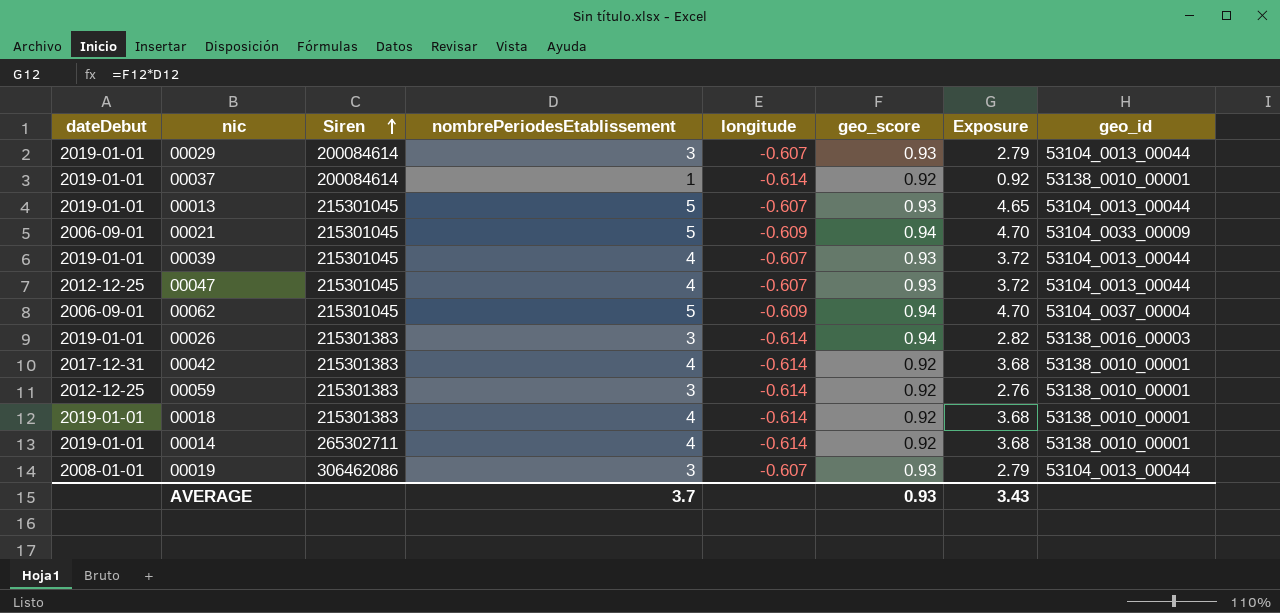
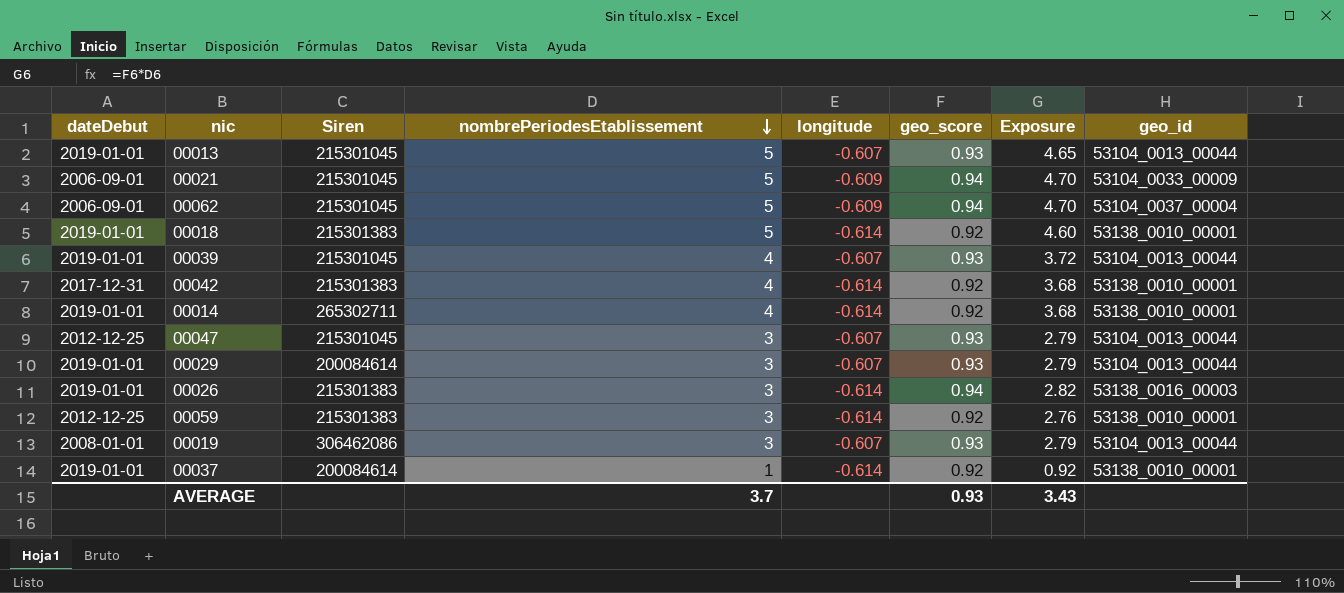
row order: Siren ascending -> nombrePeriodesEtablissement descending
00018 | nombrePeriodesEtablissement: 4 -> 5
00018 | Exposure: 3.68 -> 4.60
00047 | nombrePeriodesEtablissement: 4 -> 3
00047 | Exposure: 3.72 -> 2.79

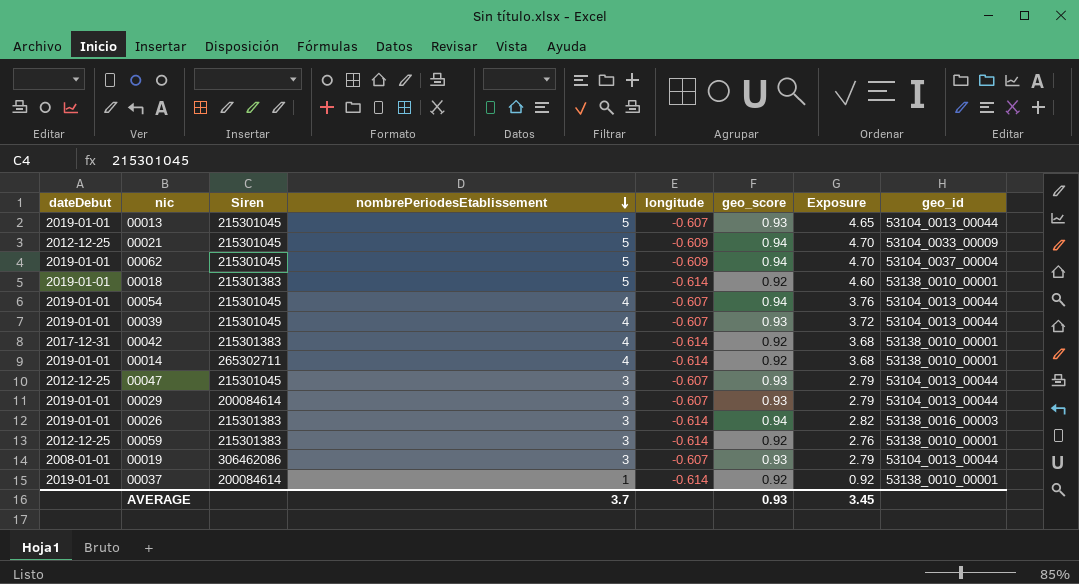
00021 | dateDebut: 2006-09-01 -> 2012-12-25
00062 | dateDebut: 2006-09-01 -> 2019-01-01
row 00054: none -> 2019-01-01 | 215301045 | 4 | -0.607 | 0.94 | 3.76 | 53104_0013_00044
AVERAGE | Exposure: 3.43 -> 3.45

